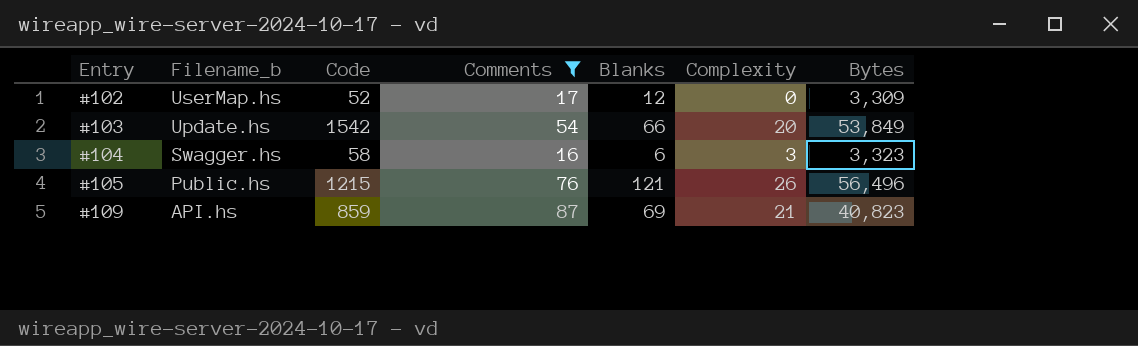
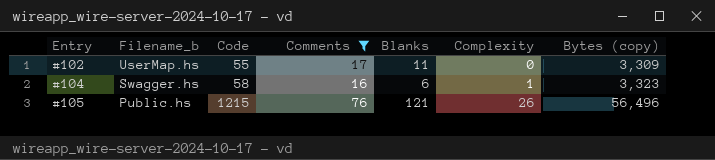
column name: Bytes -> Bytes (copy)
row #103: Update.hs | 1542 | 54 | 66 | 20 | 53,849 -> none
row #109: API.hs | 859 | 87 | 69 | 21 | 40,823 -> none
#102 | Code: 52 -> 55
#102 | Blanks: 12 -> 11
#104 | Complexity: 3 -> 1

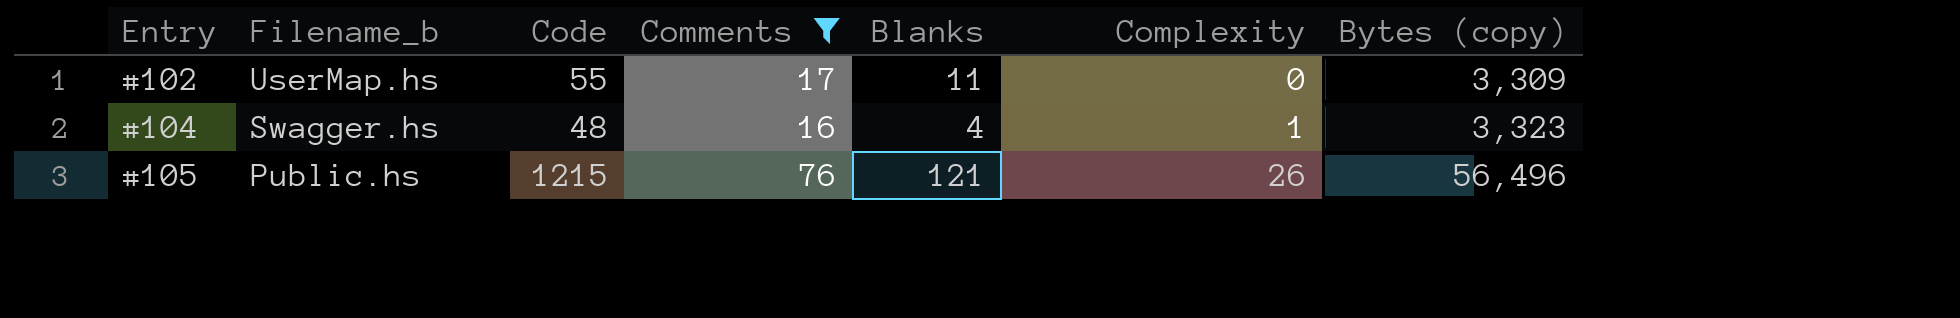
#104 | Code: 58 -> 48
#104 | Blanks: 6 -> 4

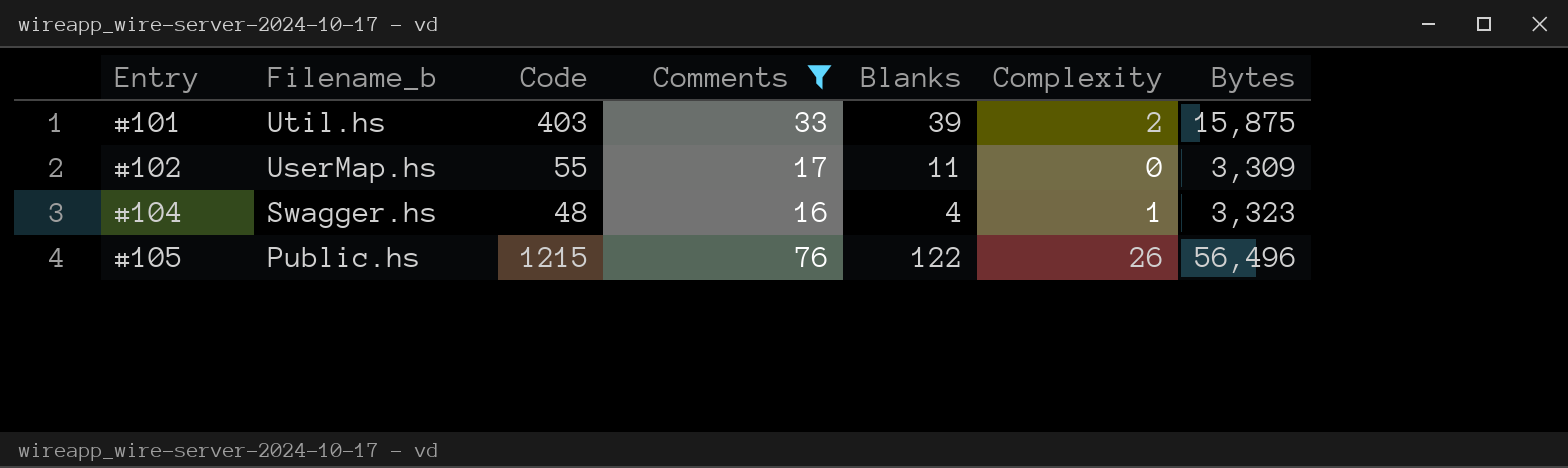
column name: Bytes (copy) -> Bytes
row #101: none -> Util.hs | 403 | 33 | 39 | 2 | 15,875
#105 | Blanks: 121 -> 122

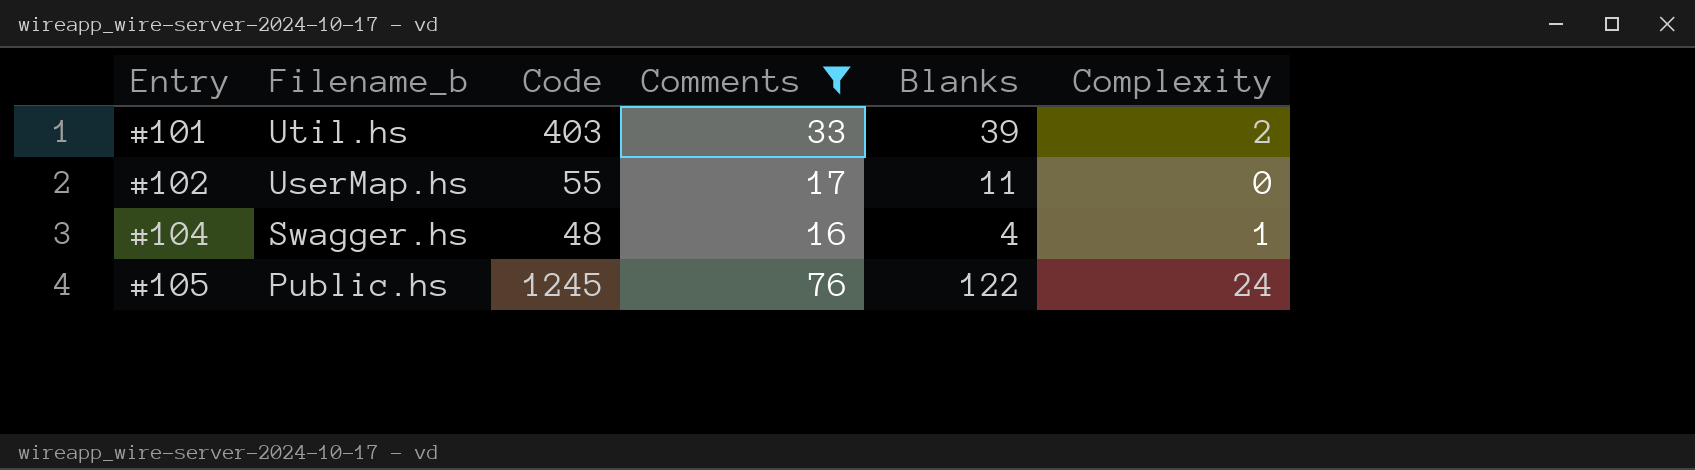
column Bytes | position: 7 -> none
#105 | Code: 1215 -> 1245
#105 | Complexity: 26 -> 24

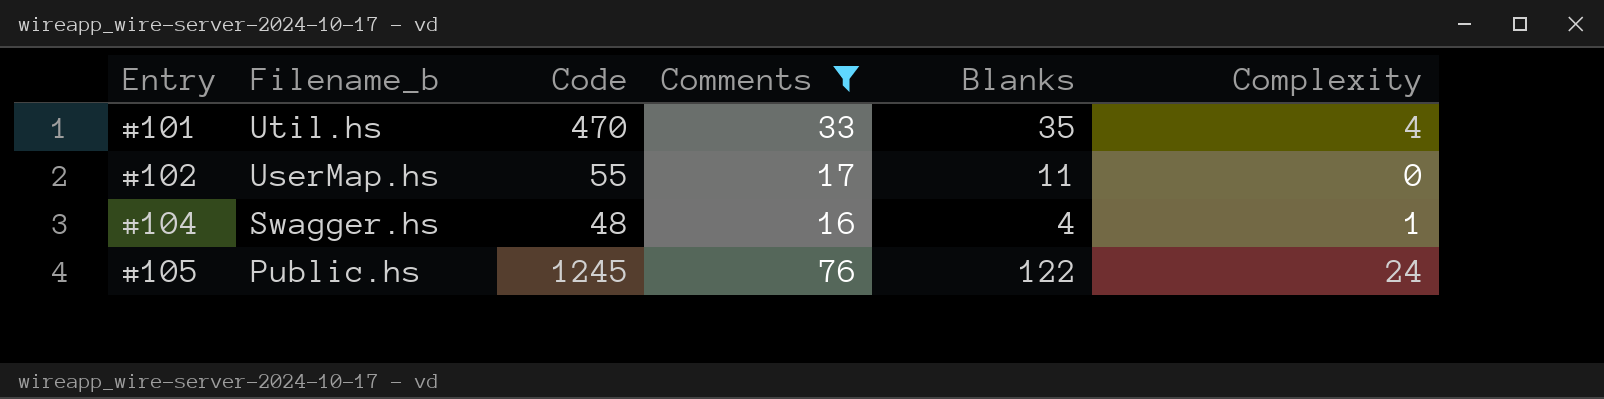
#101 | Code: 403 -> 470
#101 | Blanks: 39 -> 35
#101 | Complexity: 2 -> 4

